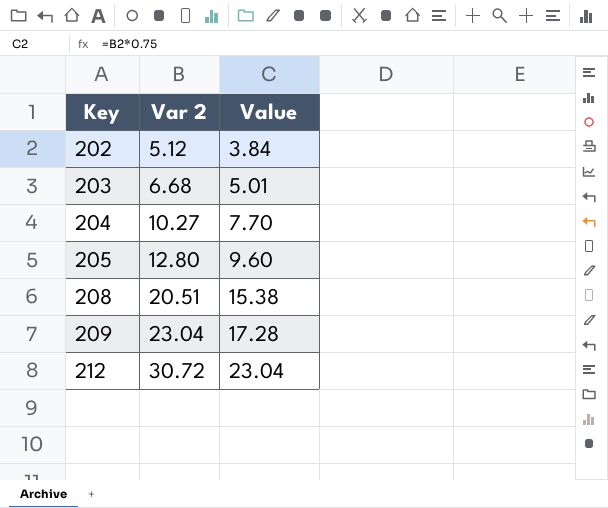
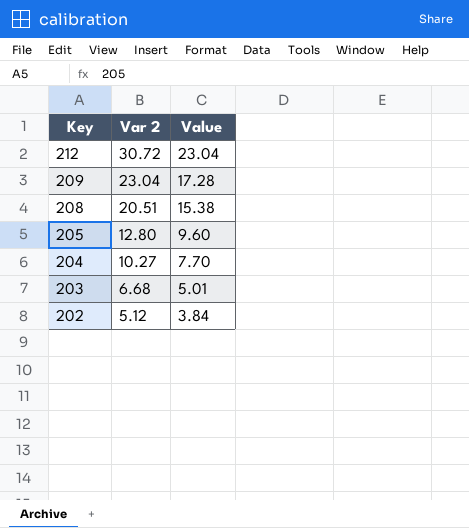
row order: Key ascending -> Key descending

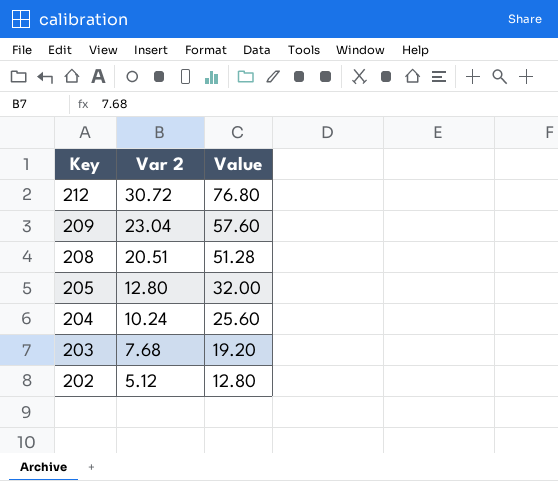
column Value | formula: [Var 2] * 0.75 -> [Var 2] * 2.5
204 | Var 2: 10.27 -> 10.24
203 | Var 2: 6.68 -> 7.68

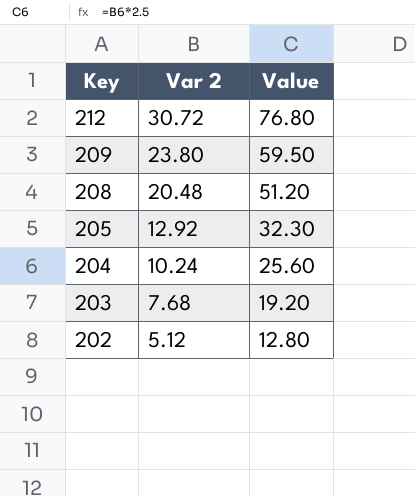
209 | Var 2: 23.04 -> 23.80
209 | Value: 57.60 -> 59.50
208 | Var 2: 20.51 -> 20.48
208 | Value: 51.28 -> 51.20
205 | Var 2: 12.80 -> 12.92
205 | Value: 32.00 -> 32.30

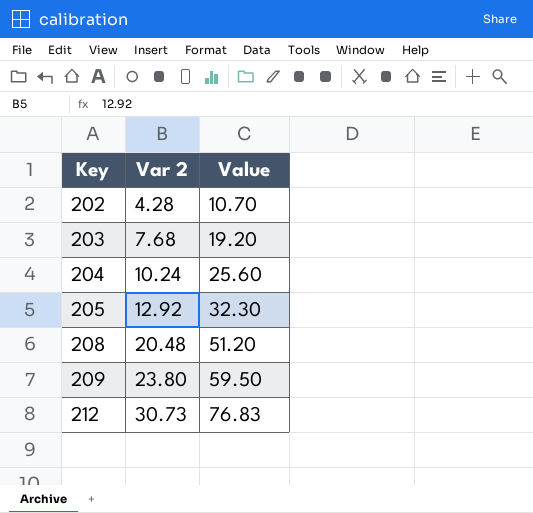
row order: Key descending -> Key ascending
202 | Var 2: 5.12 -> 4.28
202 | Value: 12.80 -> 10.70
212 | Var 2: 30.72 -> 30.73
212 | Value: 76.80 -> 76.83

